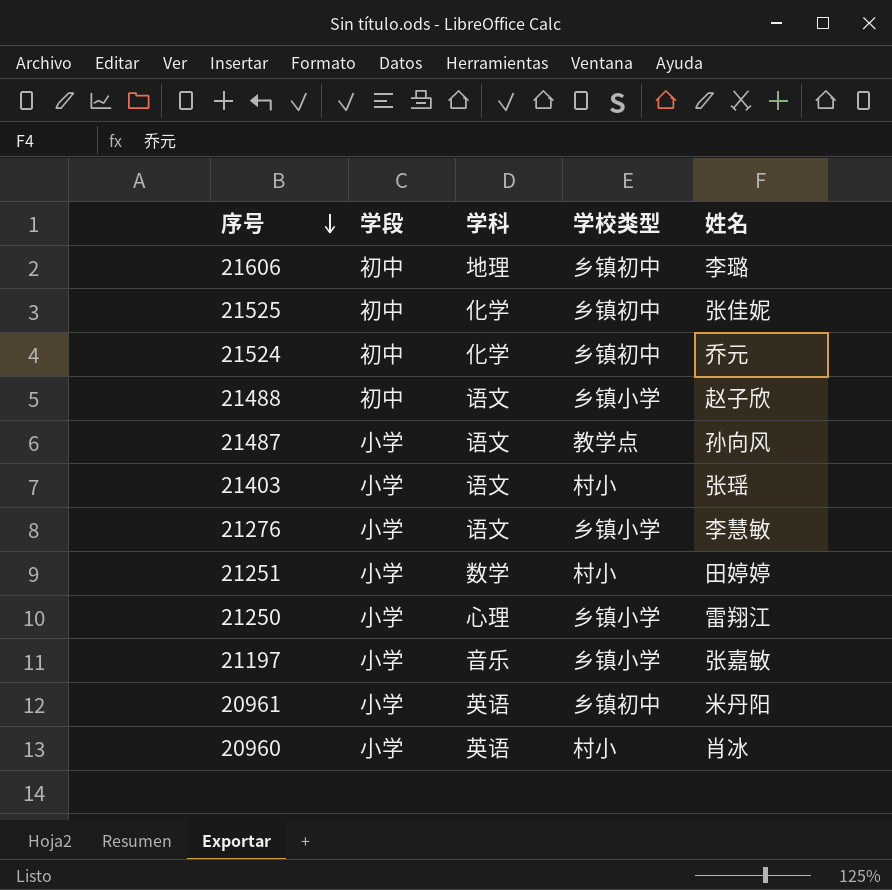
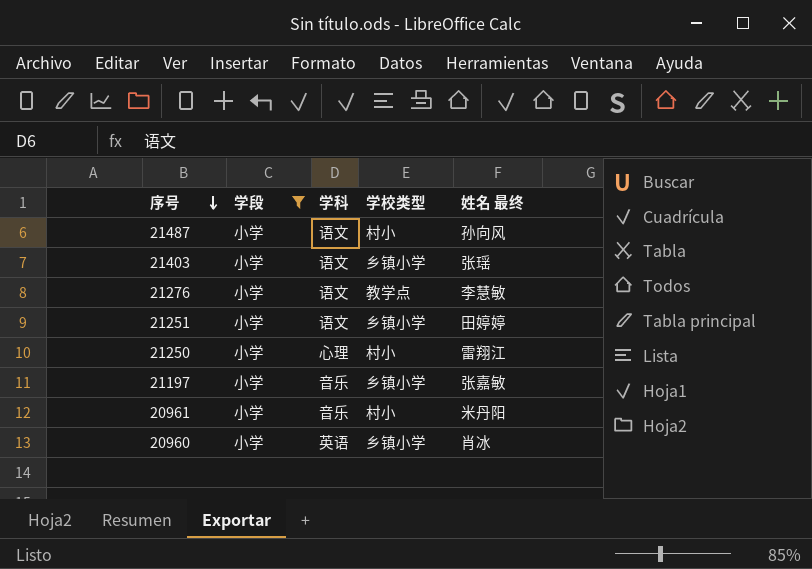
filter: none -> 学段 = 小学
column name: 姓名 -> 姓名 最终
21487 | 学校类型: 教学点 -> 村小
21403 | 学校类型: 村小 -> 乡镇小学
21276 | 学校类型: 乡镇小学 -> 教学点
21251 | 学科: 数学 -> 语文
21251 | 学校类型: 村小 -> 乡镇小学
21250 | 学校类型: 乡镇小学 -> 村小
20961 | 学科: 英语 -> 音乐
20961 | 学校类型: 乡镇初中 -> 村小
20960 | 学校类型: 村小 -> 乡镇小学

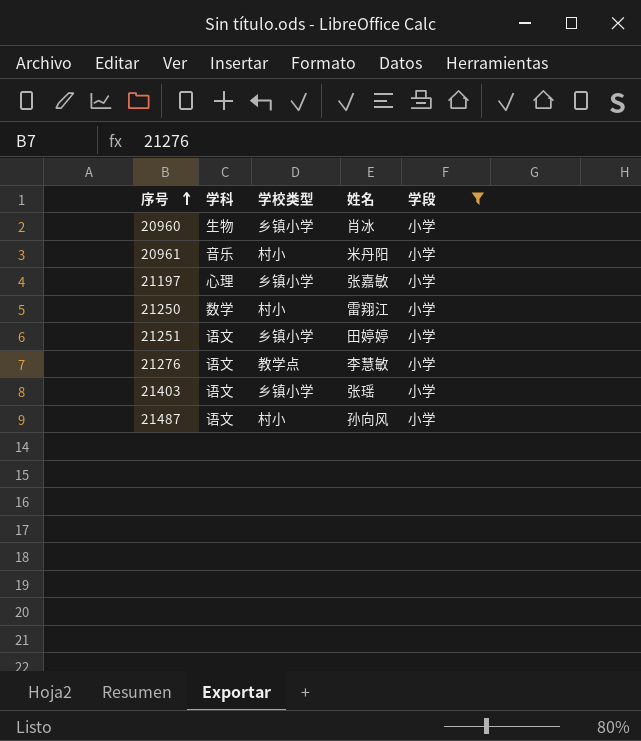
row order: 序号 descending -> 序号 ascending
column name: 姓名 最终 -> 姓名
column 学段 | position: 2 -> 5
20960 | 学科: 英语 -> 生物
21197 | 学科: 音乐 -> 心理
21250 | 学科: 心理 -> 数学

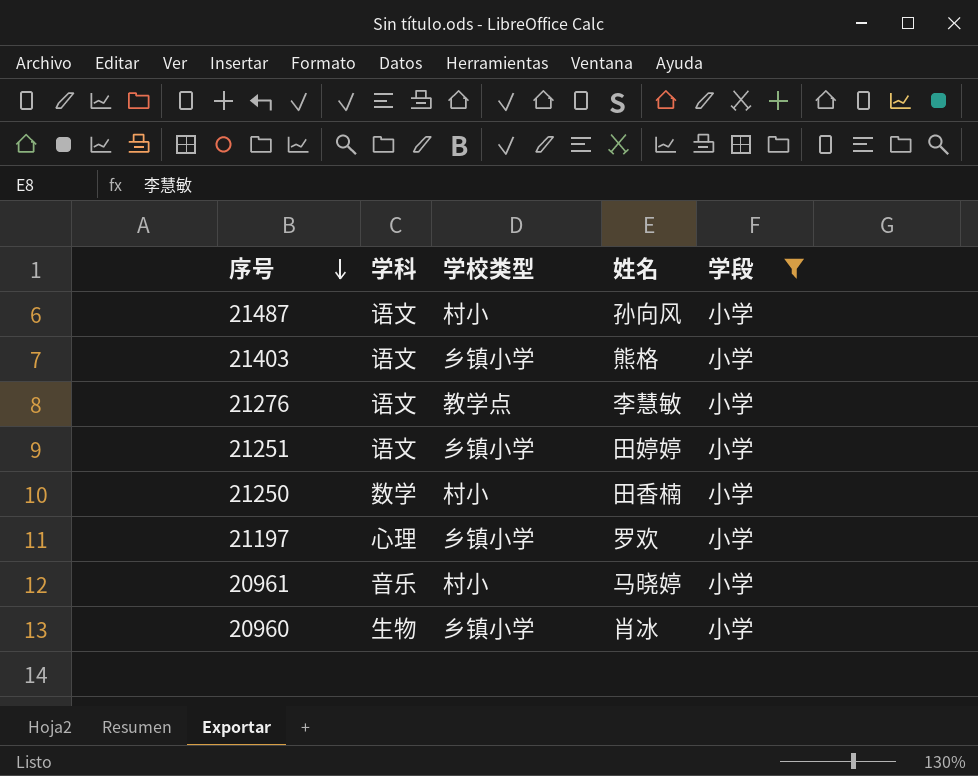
row order: 序号 ascending -> 序号 descending
21403 | 姓名: 张瑶 -> 熊格
21250 | 姓名: 雷翔江 -> 田香楠
21197 | 姓名: 张嘉敏 -> 罗欢
20961 | 姓名: 米丹阳 -> 马晓婷

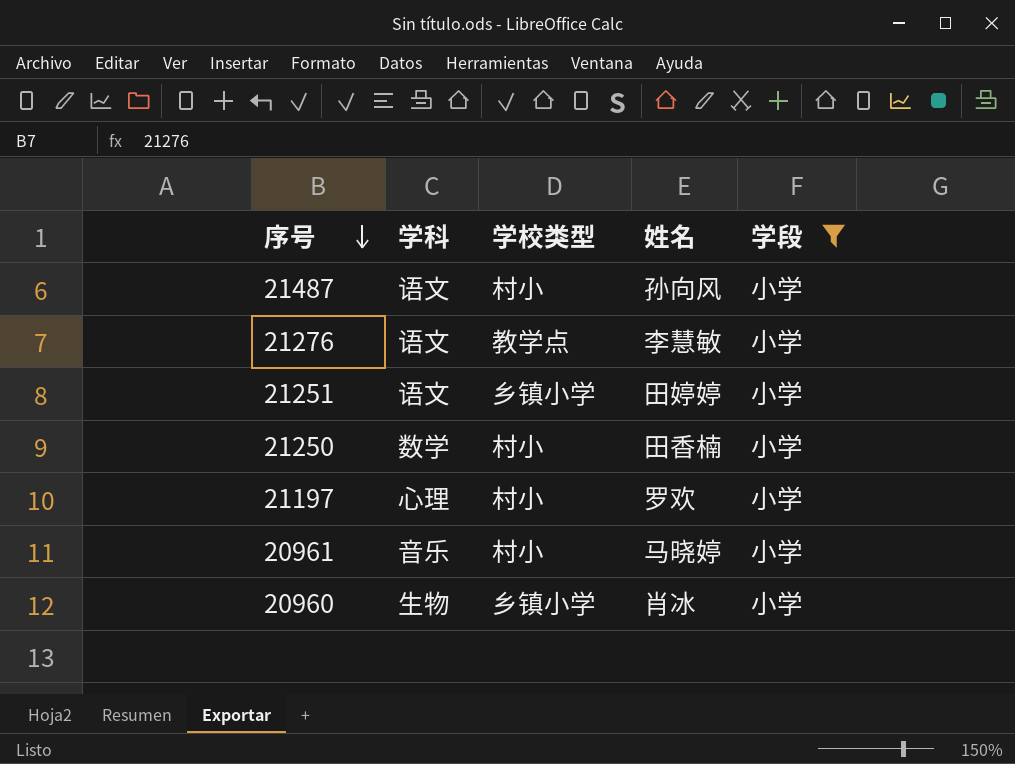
row 21403: 语文 | 乡镇小学 | 熊格 | 小学 -> none
21197 | 学校类型: 乡镇小学 -> 村小

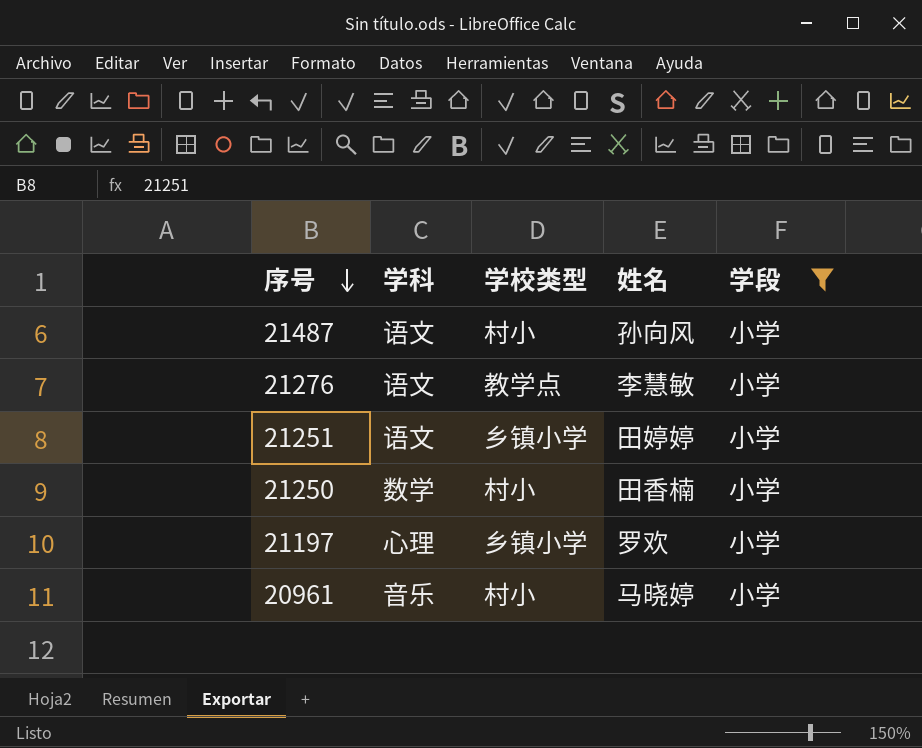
row 20960: 生物 | 乡镇小学 | 肖冰 | 小学 -> none
21197 | 学校类型: 村小 -> 乡镇小学

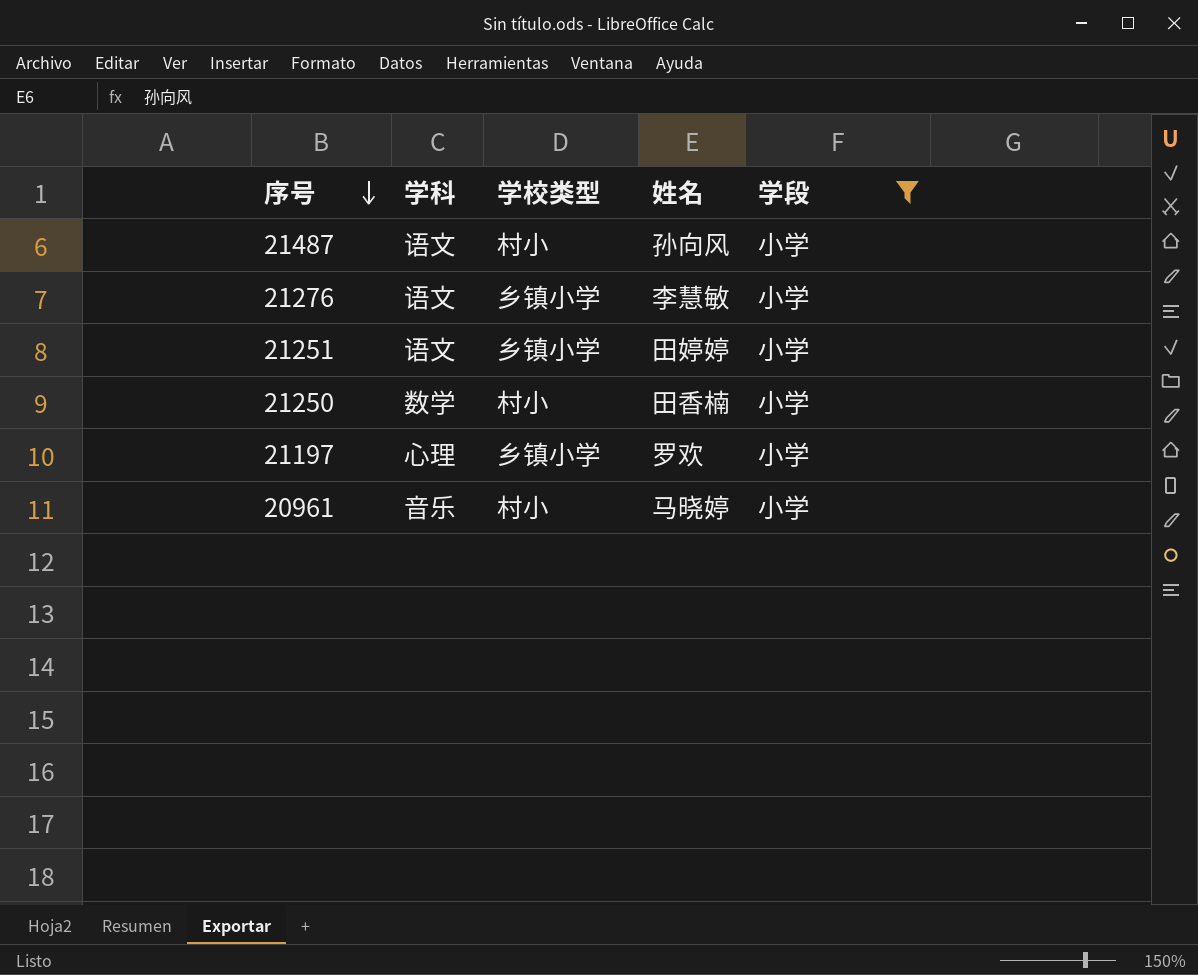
21276 | 学校类型: 教学点 -> 乡镇小学

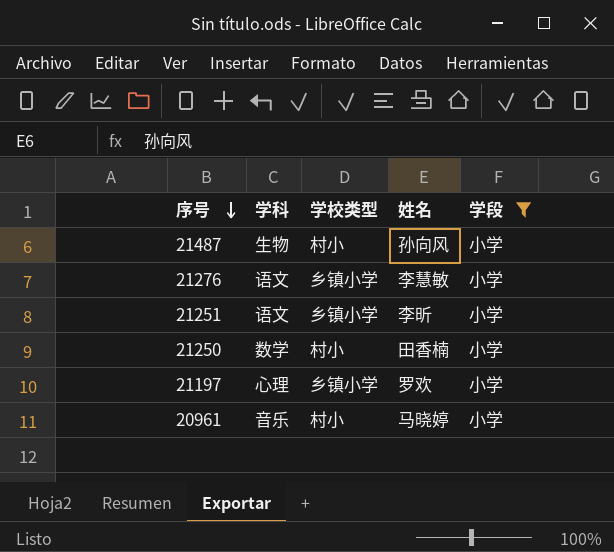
21487 | 学科: 语文 -> 生物
21251 | 姓名: 田婷婷 -> 李昕

